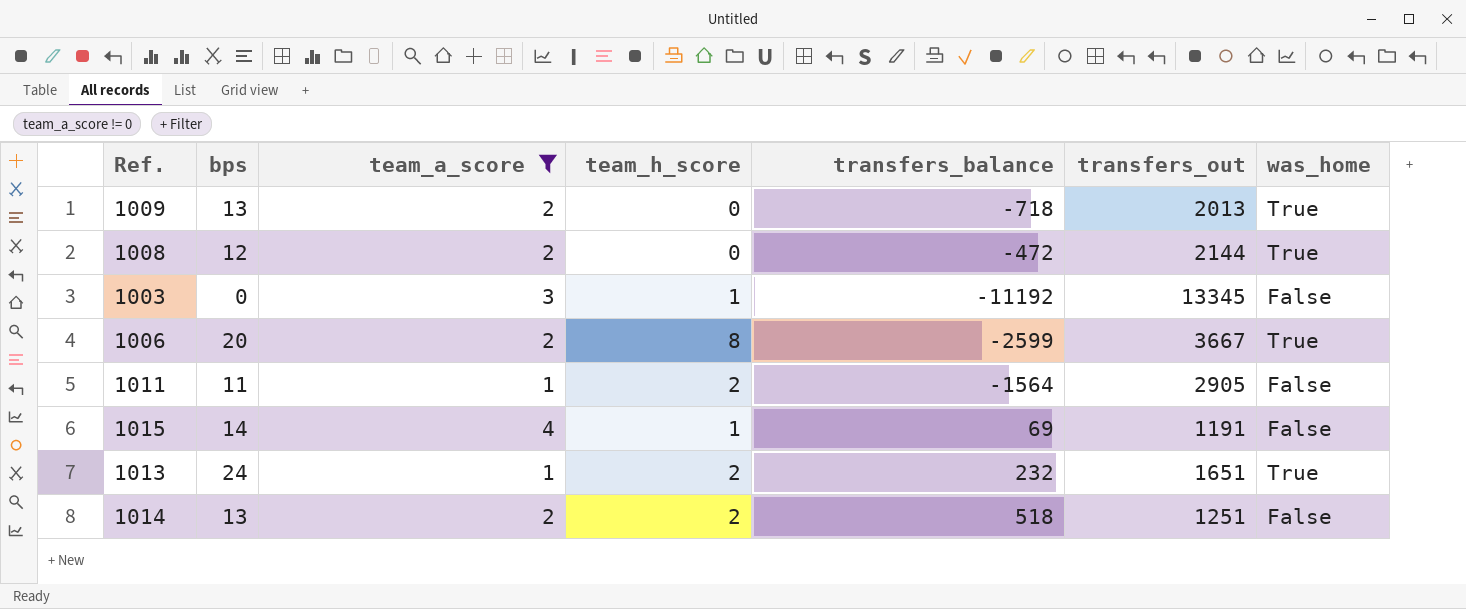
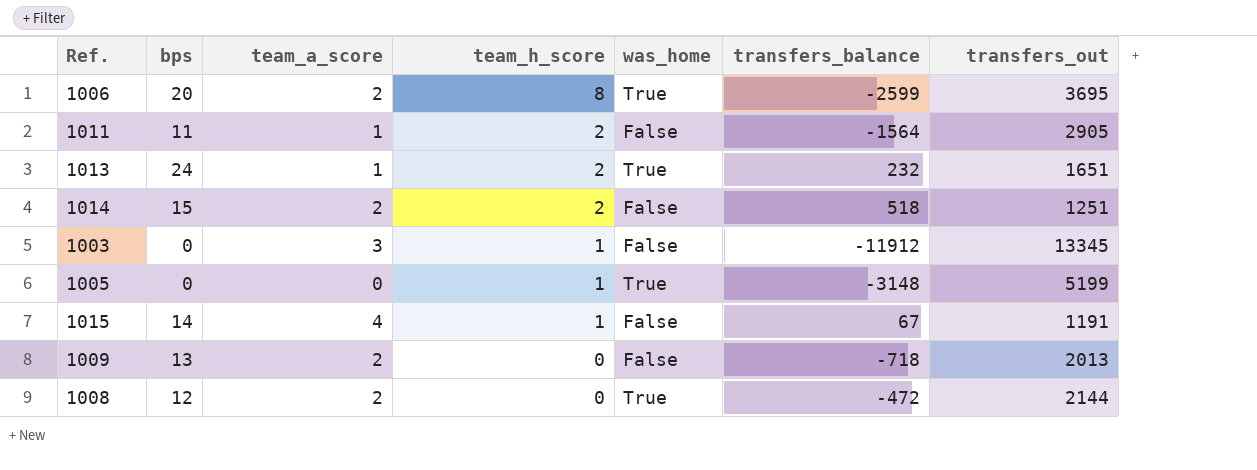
filter: team_a_score != 0 -> none
row order: none -> team_h_score descending
column was_home | position: 7 -> 5
1006 | transfers_out: 3667 -> 3695
1014 | bps: 13 -> 15
1003 | transfers_balance: -11192 -> -11912
1015 | transfers_balance: 69 -> 67
1009 | was_home: True -> False

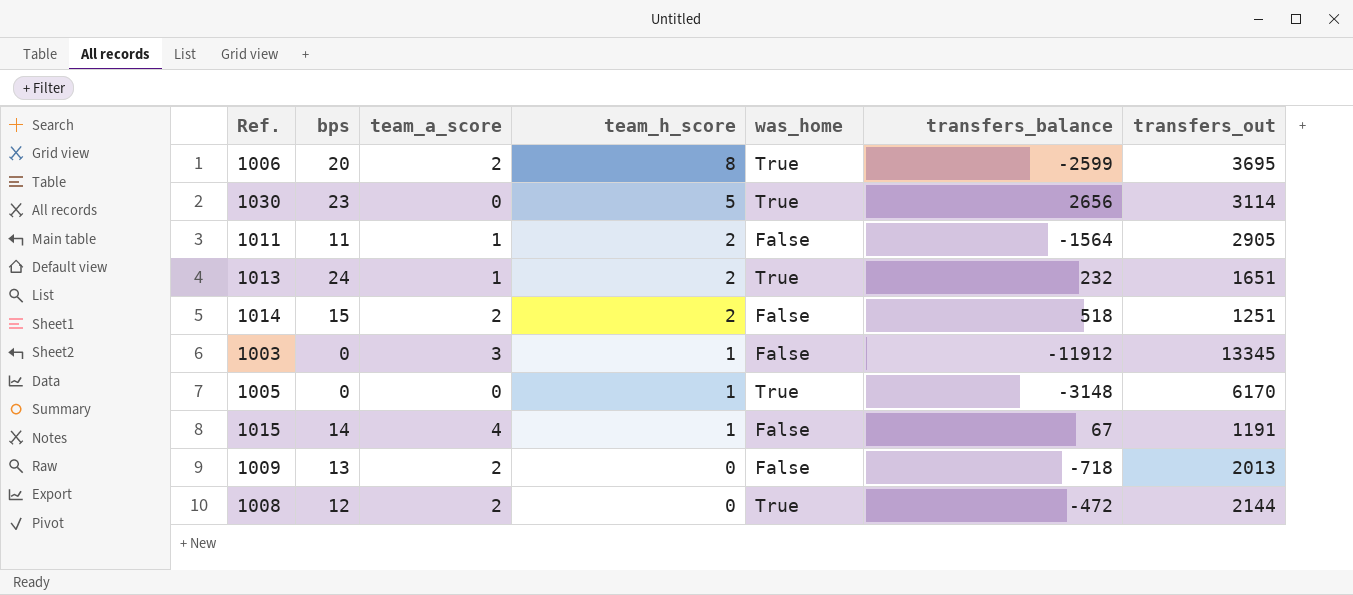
row 1030: none -> 23 | 0 | 5 | True | 2656 | 3114
1005 | transfers_out: 5199 -> 6170

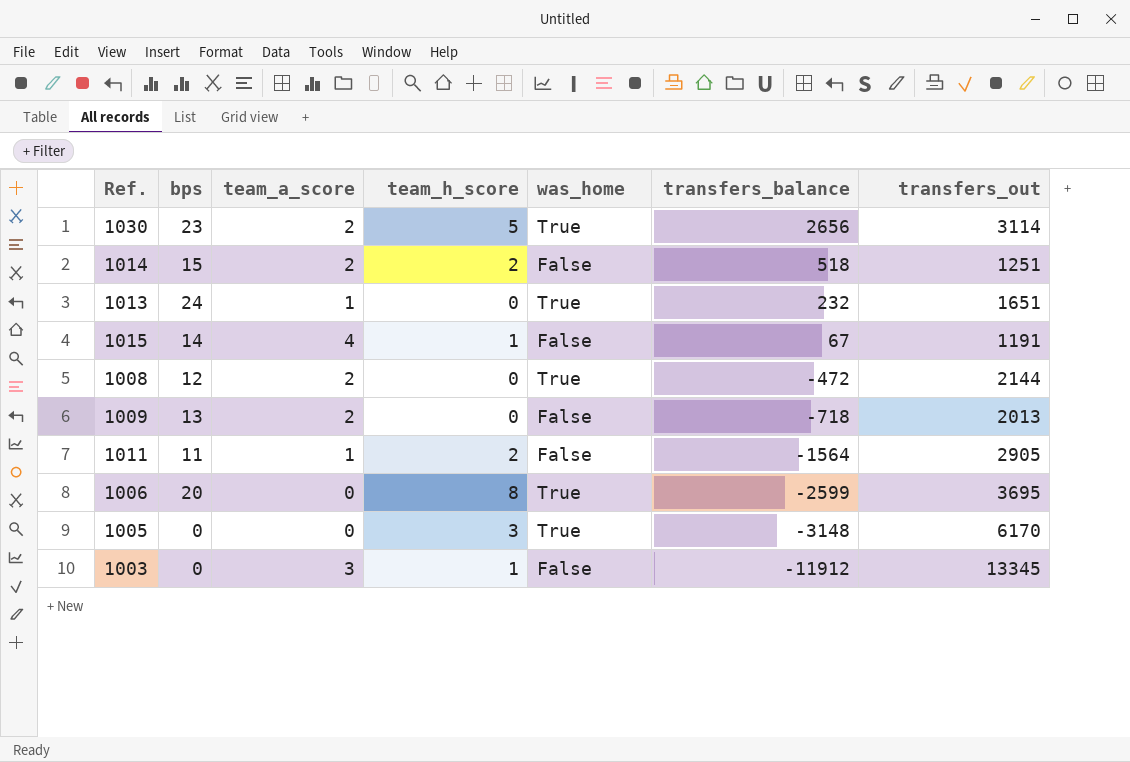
row order: team_h_score descending -> transfers_balance descending
1030 | team_a_score: 0 -> 2
1013 | team_h_score: 2 -> 0
1006 | team_a_score: 2 -> 0
1005 | team_h_score: 1 -> 3

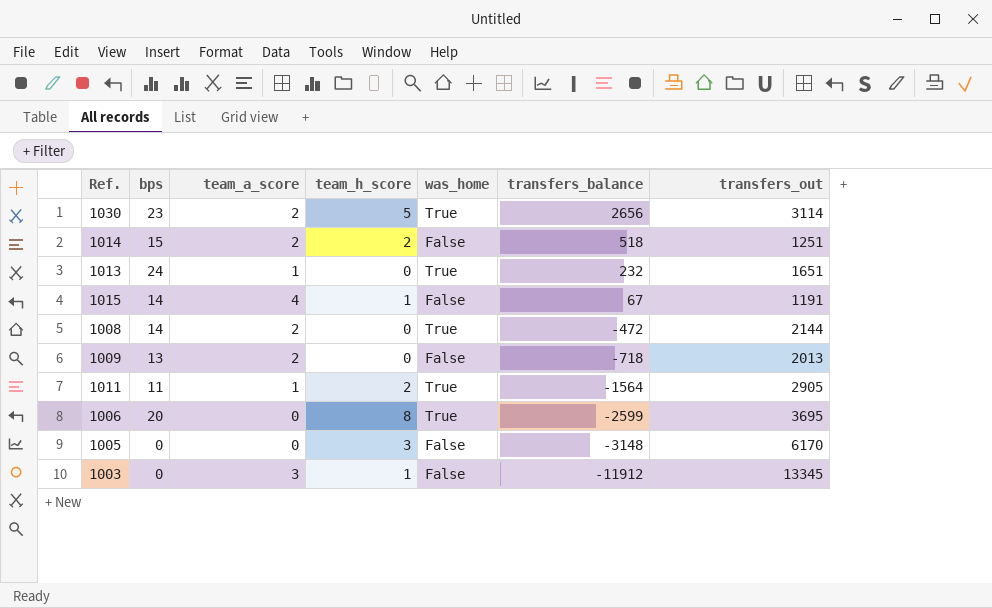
1008 | bps: 12 -> 14
1011 | was_home: False -> True
1005 | was_home: True -> False

